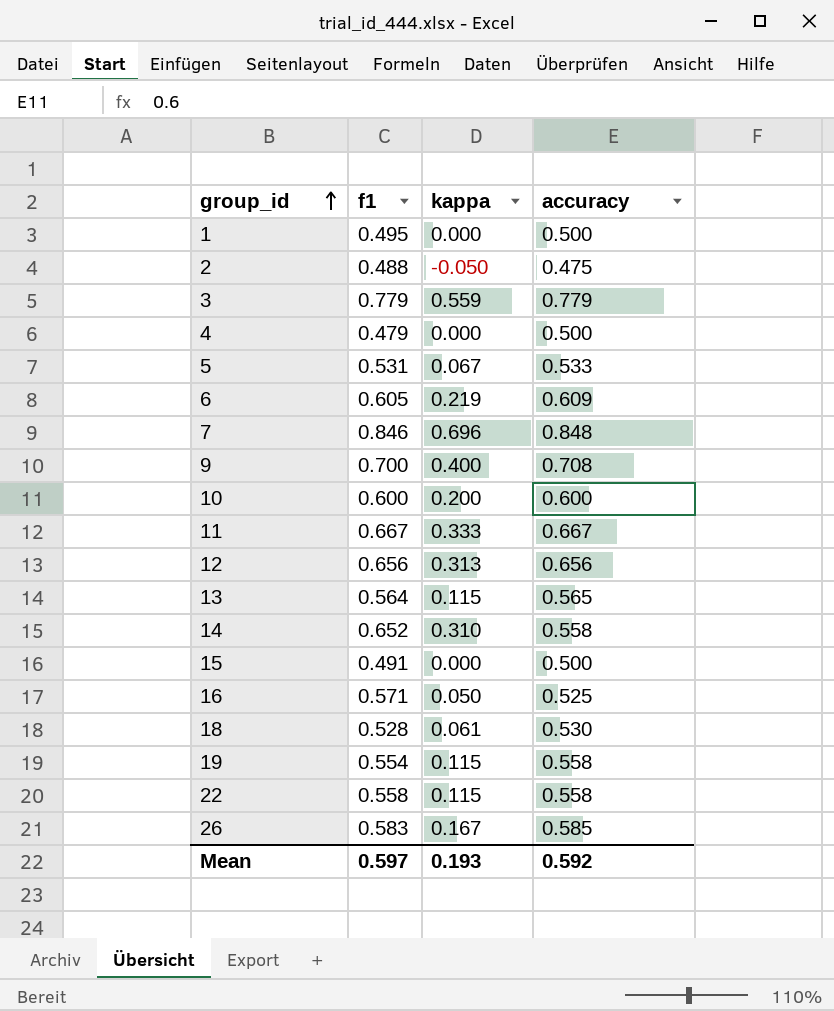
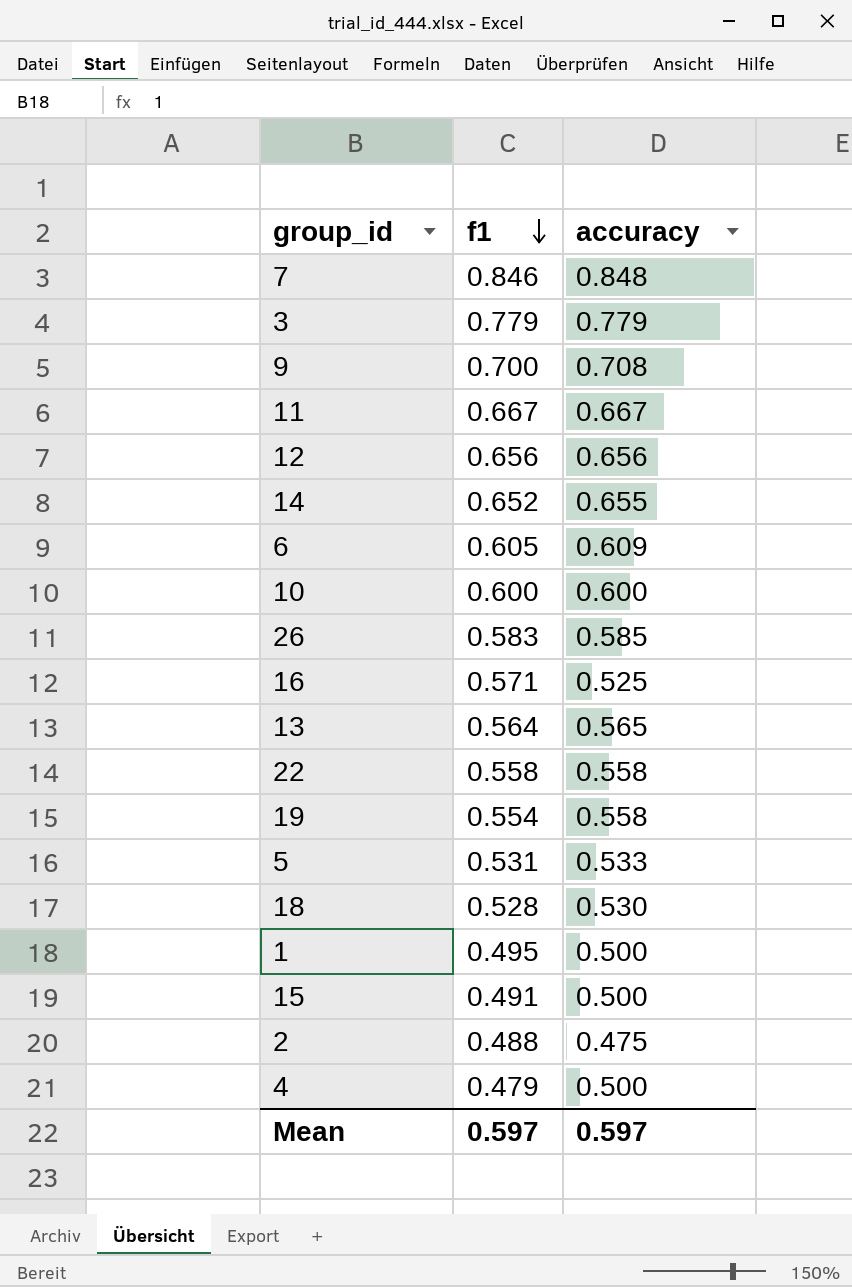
row order: group_id ascending -> f1 descending
column kappa | position: 3 -> none
14 | accuracy: 0.558 -> 0.655
Mean | accuracy: 0.592 -> 0.597

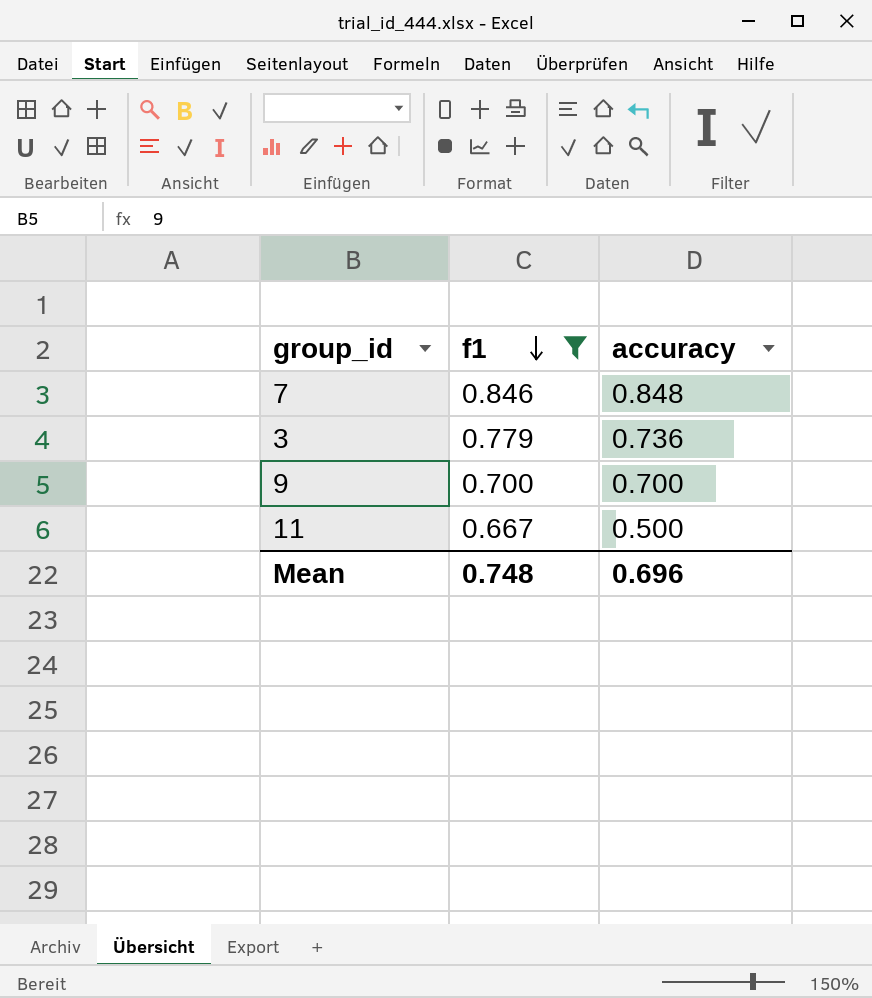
filter: none -> f1 >= 0.667
3 | accuracy: 0.779 -> 0.736
9 | accuracy: 0.708 -> 0.700
11 | accuracy: 0.667 -> 0.500
Mean | f1: 0.597 -> 0.748
Mean | accuracy: 0.597 -> 0.696

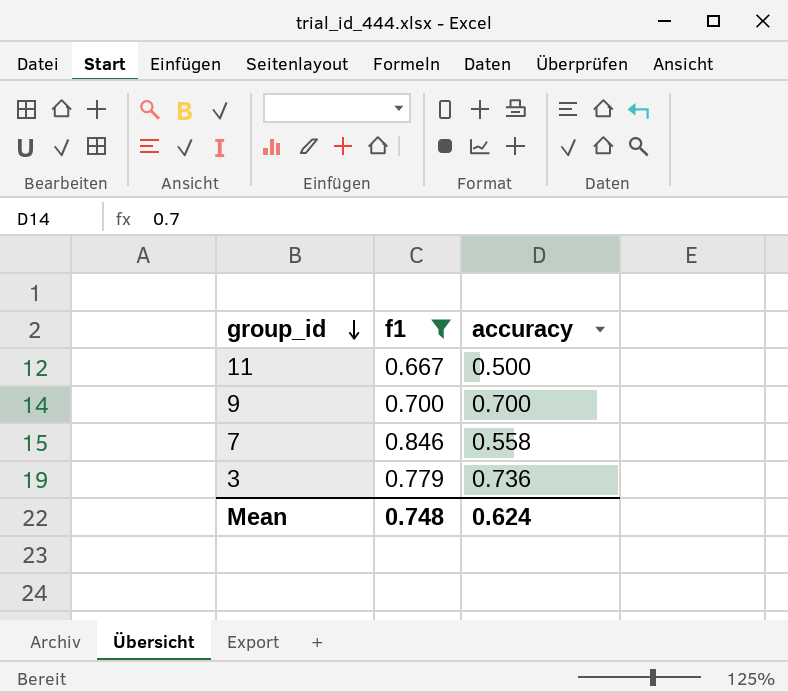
row order: f1 descending -> group_id descending
7 | accuracy: 0.848 -> 0.558
Mean | accuracy: 0.696 -> 0.624

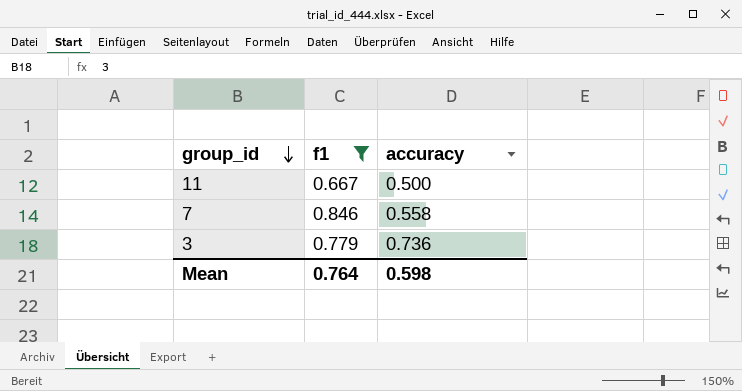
row 9: 0.700 | 0.700 -> none
Mean | f1: 0.748 -> 0.764
Mean | accuracy: 0.624 -> 0.598

